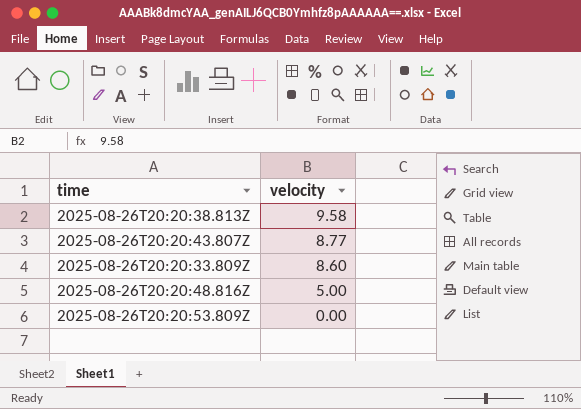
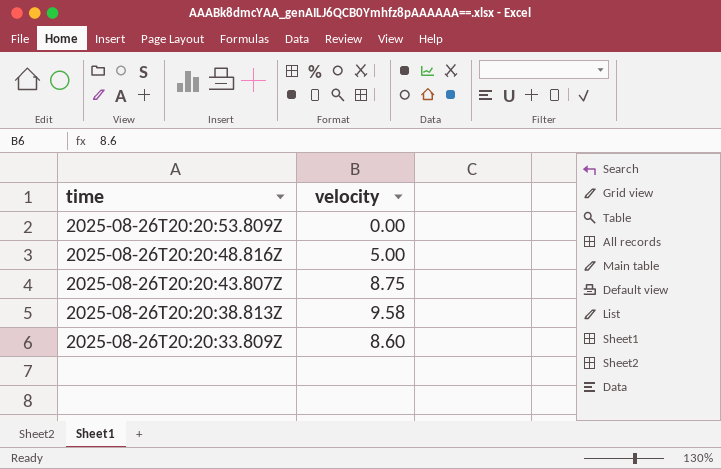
row order: velocity descending -> time descending
2025-08-26T20:20:43.807Z | velocity: 8.77 -> 8.75

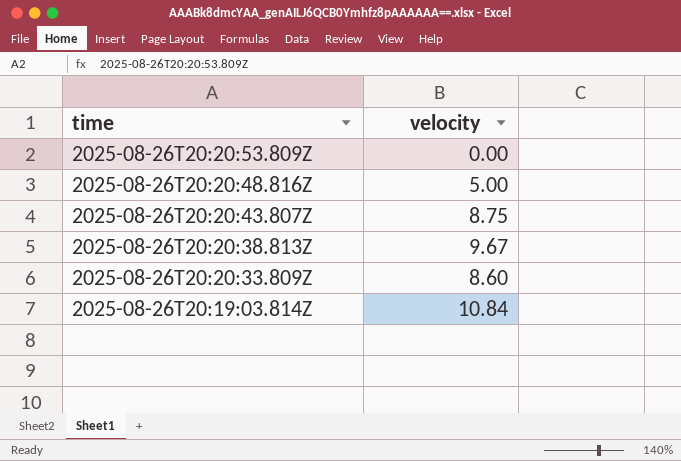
2025-08-26T20:20:38.813Z | velocity: 9.58 -> 9.67
row 2025-08-26T20:19:03.814Z: none -> 10.84

